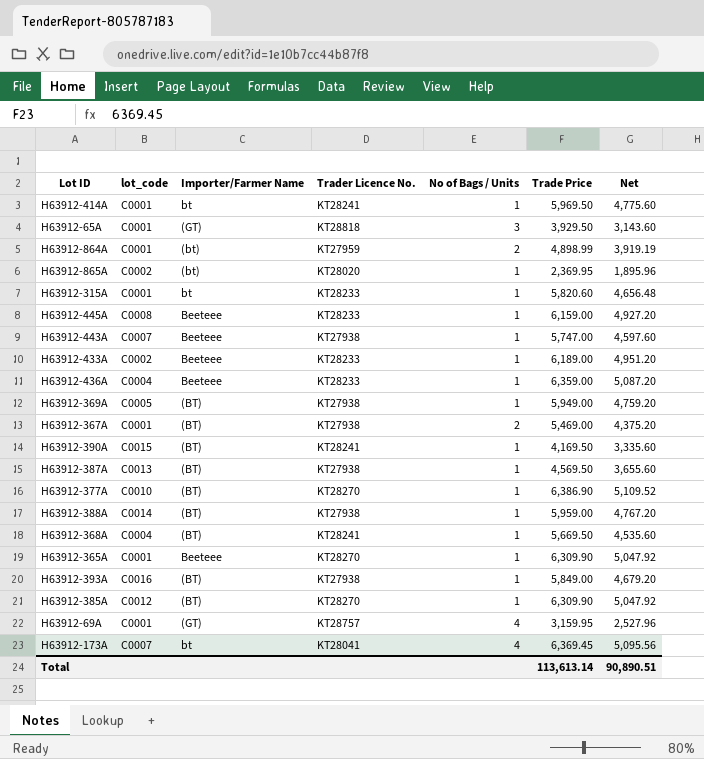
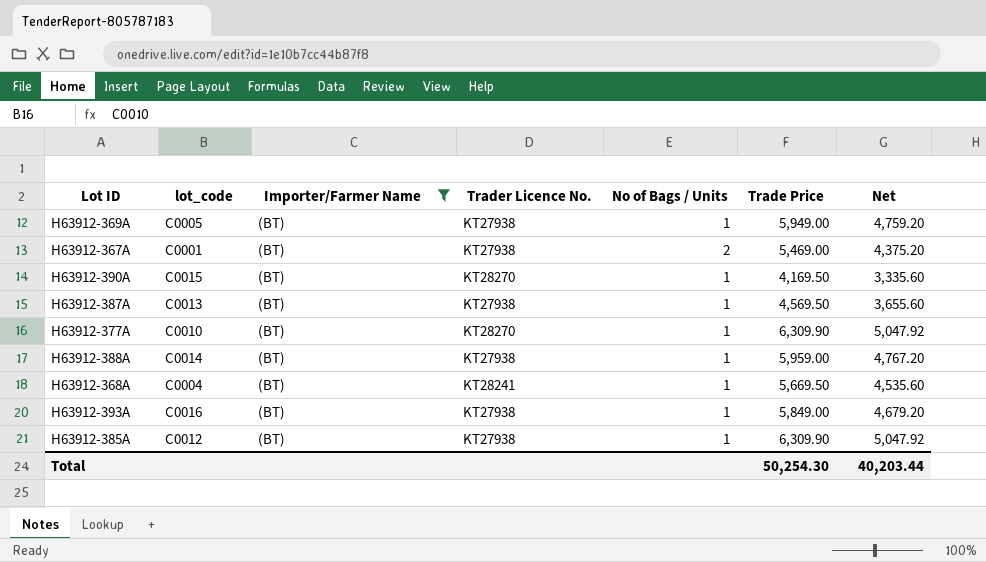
filter: none -> Importer/Farmer Name = (BT)
H63912-390A | Trader Licence No.: KT28241 -> KT28270
H63912-377A | Trade Price: 6,386.90 -> 6,309.90
H63912-377A | Net: 5,109.52 -> 5,047.92
H63912-385A | Trader Licence No.: KT28270 -> KT27938
Total | Trade Price: 113,613.14 -> 50,254.30
Total | Net: 90,890.51 -> 40,203.44

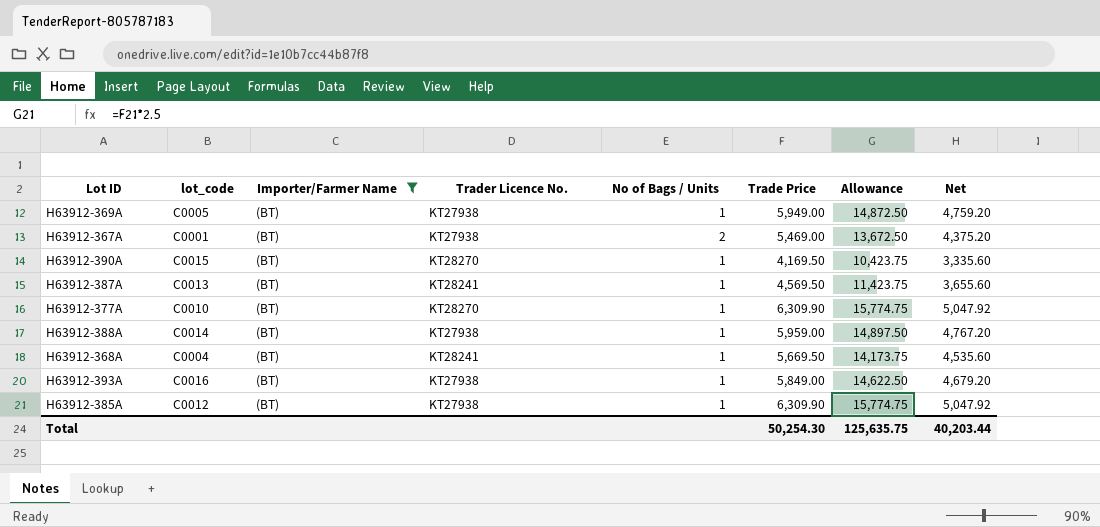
column Allowance | formula: none -> [Trade Price] * 2.5
H63912-387A | Trader Licence No.: KT27938 -> KT28241

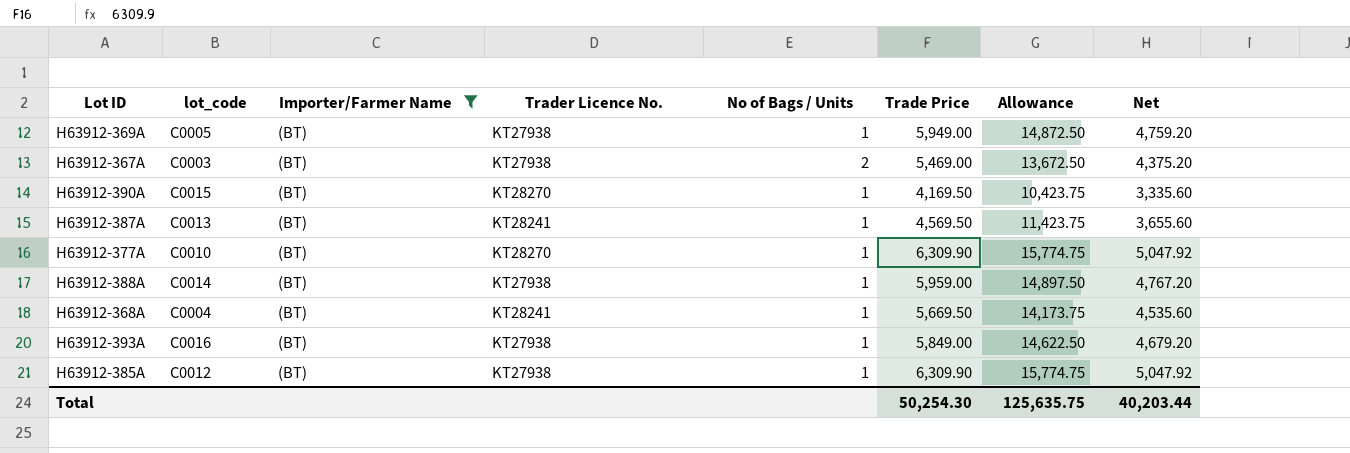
H63912-367A | lot_code: C0001 -> C0003

